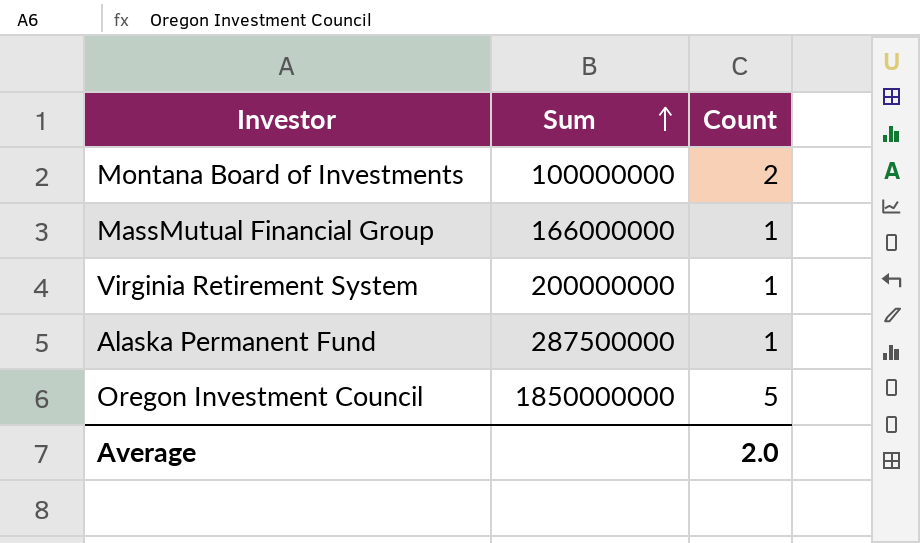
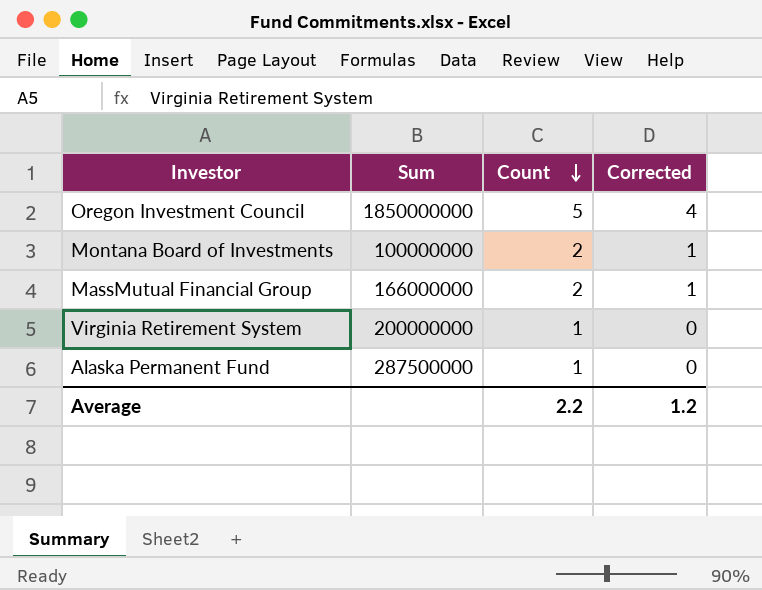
row order: Sum ascending -> Count descending
column Corrected | formula: none -> [Count] - 1
MassMutual Financial Group | Count: 1 -> 2
Average | Count: 2.0 -> 2.2

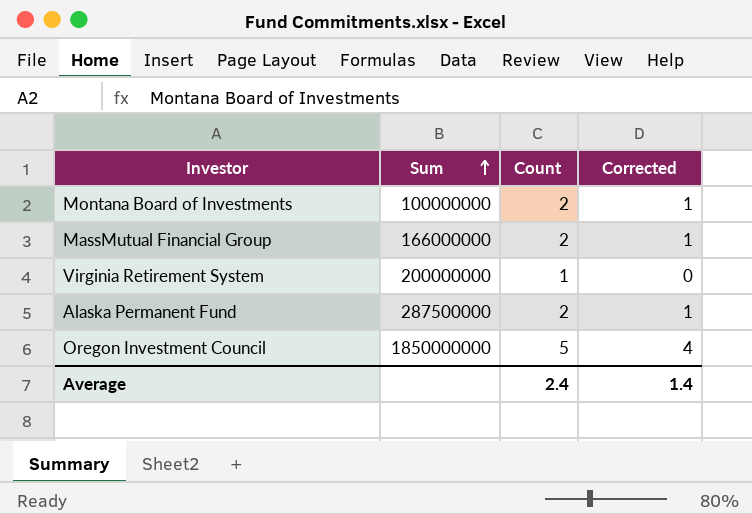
row order: Count descending -> Sum ascending
Alaska Permanent Fund | Count: 1 -> 2
Alaska Permanent Fund | Corrected: 0 -> 1
Average | Count: 2.2 -> 2.4
Average | Corrected: 1.2 -> 1.4

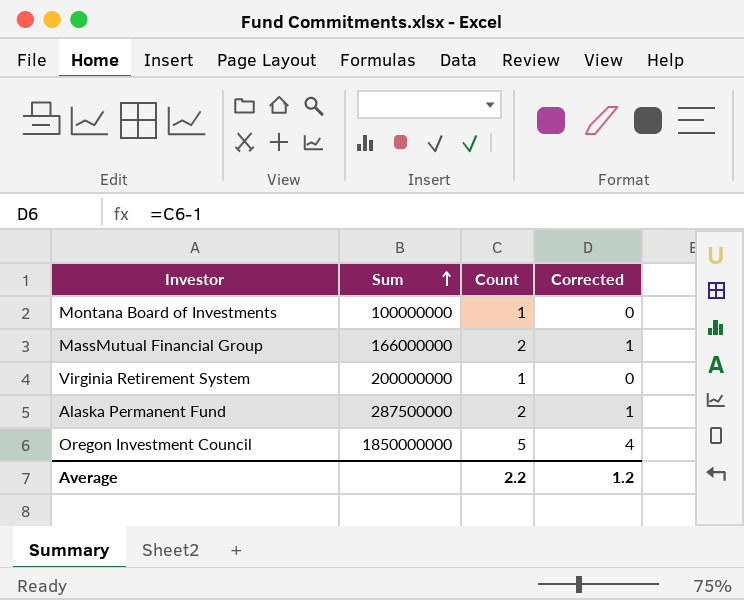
Montana Board of Investments | Count: 2 -> 1
Montana Board of Investments | Corrected: 1 -> 0
Average | Count: 2.4 -> 2.2
Average | Corrected: 1.4 -> 1.2

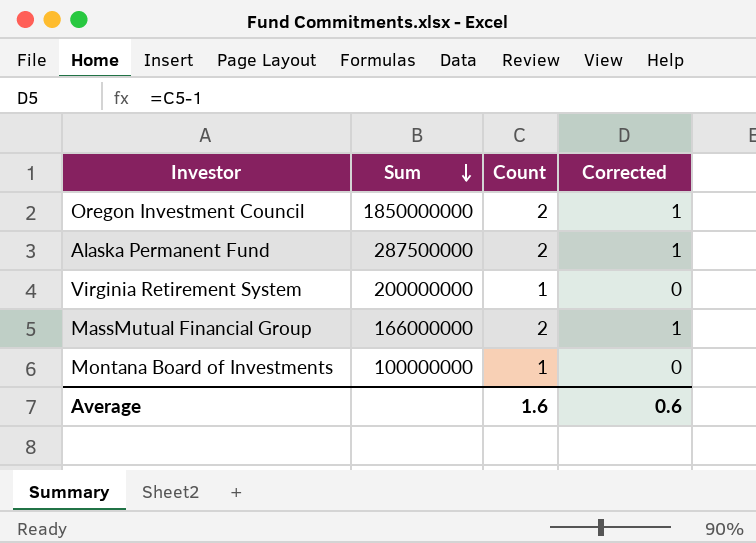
row order: Sum ascending -> Sum descending
Oregon Investment Council | Count: 5 -> 2
Oregon Investment Council | Corrected: 4 -> 1
Average | Count: 2.2 -> 1.6
Average | Corrected: 1.2 -> 0.6

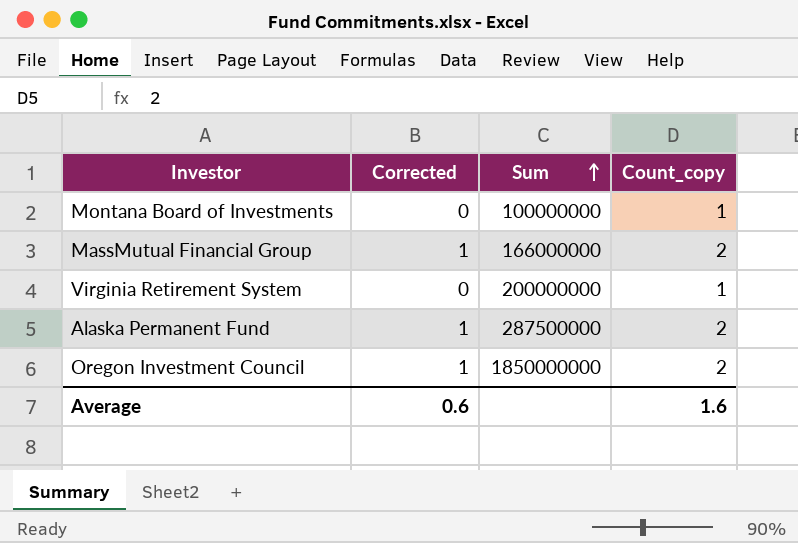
row order: Sum descending -> Sum ascending
column Corrected | position: 4 -> 2
column name: Count -> Count_copy

